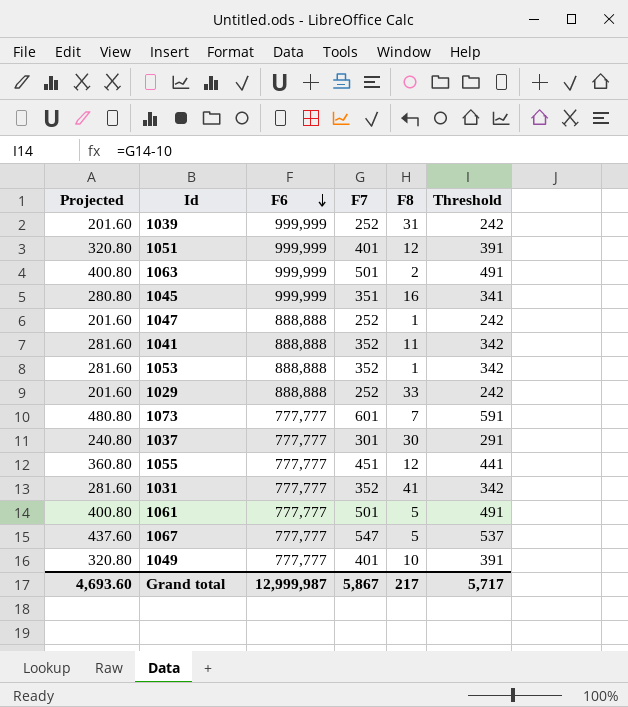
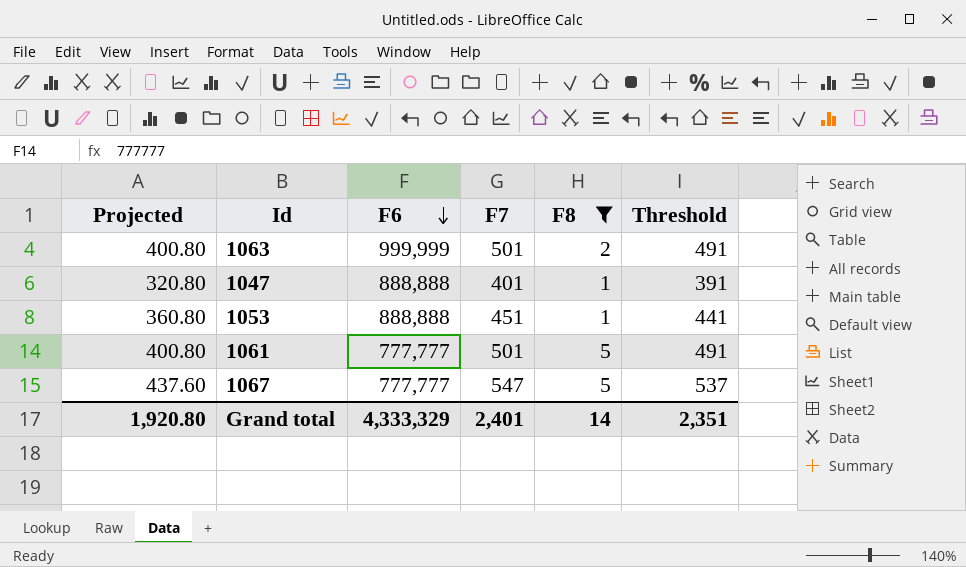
filter: none -> F8 <= 5
1047 | Projected: 201.60 -> 320.80
1047 | F7: 252 -> 401
1047 | Threshold: 242 -> 391
1053 | Projected: 281.60 -> 360.80
1053 | F7: 352 -> 451
1053 | Threshold: 342 -> 441
Grand total | Projected: 4,693.60 -> 1,920.80
Grand total | F6: 12,999,987 -> 4,333,329
Grand total | F7: 5,867 -> 2,401
Grand total | F8: 217 -> 14
Grand total | Threshold: 5,717 -> 2,351

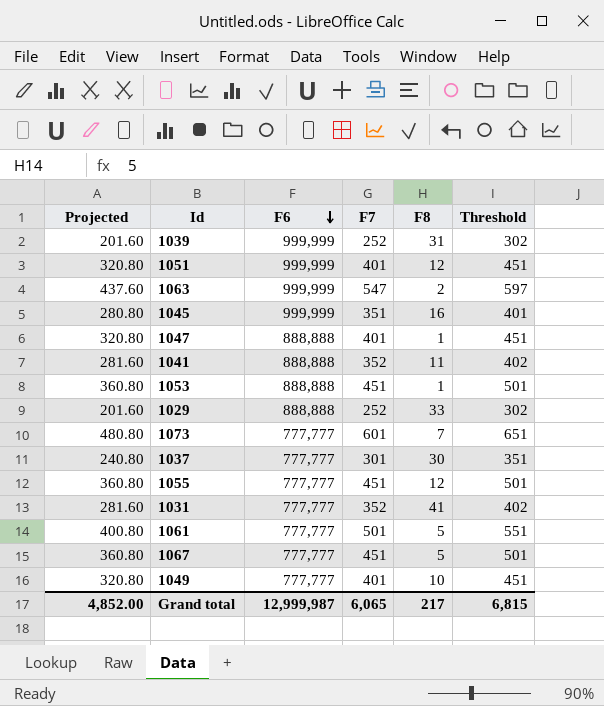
filter: F8 <= 5 -> none
column Threshold | formula: [F7] - 10 -> [F7] + 50
1063 | Projected: 400.80 -> 437.60
1063 | F7: 501 -> 547
1067 | Projected: 437.60 -> 360.80
1067 | F7: 547 -> 451
Grand total | Projected: 1,920.80 -> 4,852.00
Grand total | F6: 4,333,329 -> 12,999,987
Grand total | F7: 2,401 -> 6,065
Grand total | F8: 14 -> 217
Grand total | Threshold: 2,351 -> 6,815

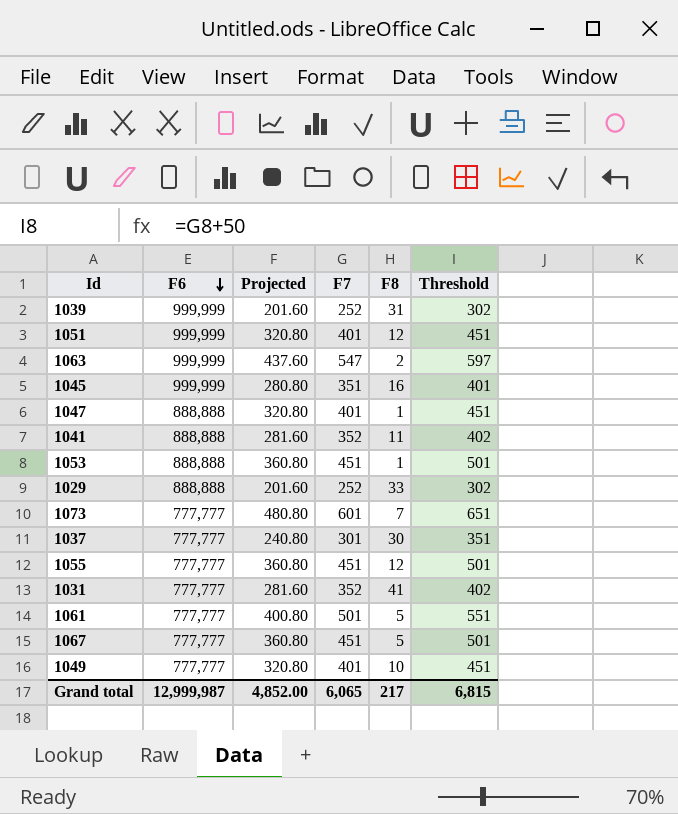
column Projected | position: 1 -> 3

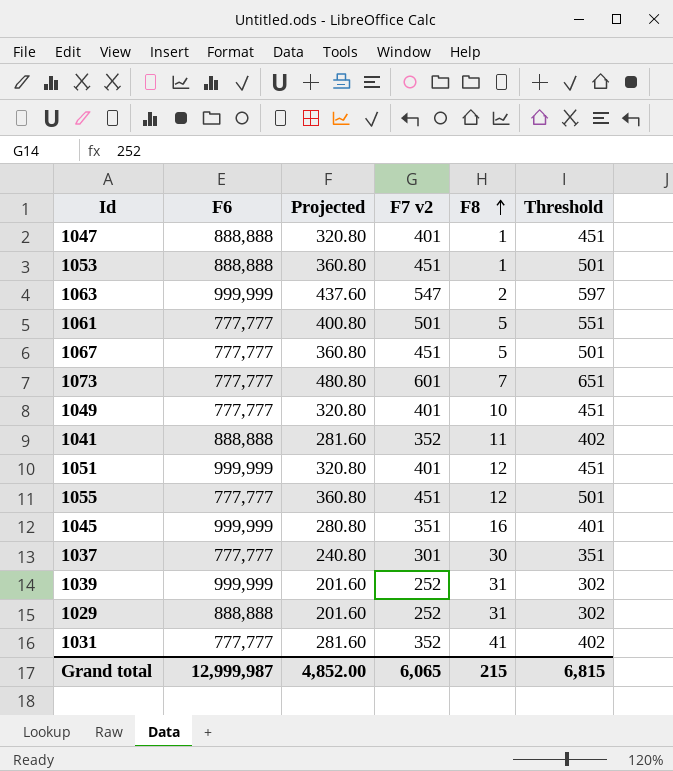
row order: F6 descending -> F8 ascending
column name: F7 -> F7 v2
1029 | F8: 33 -> 31
Grand total | F8: 217 -> 215

